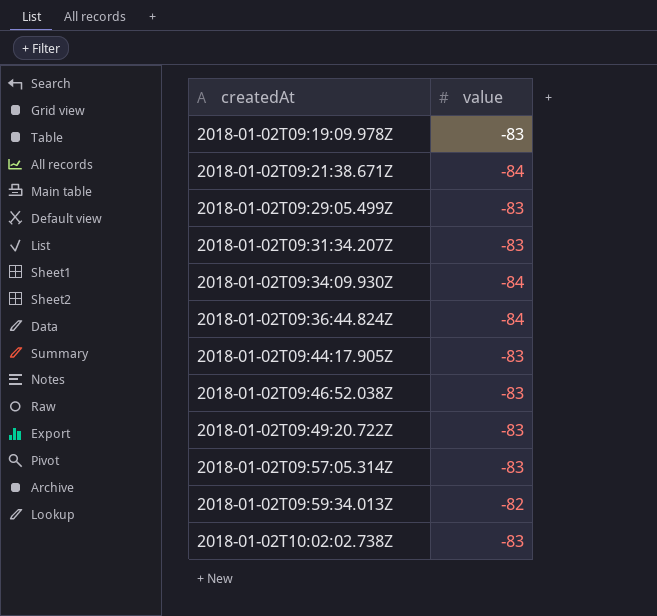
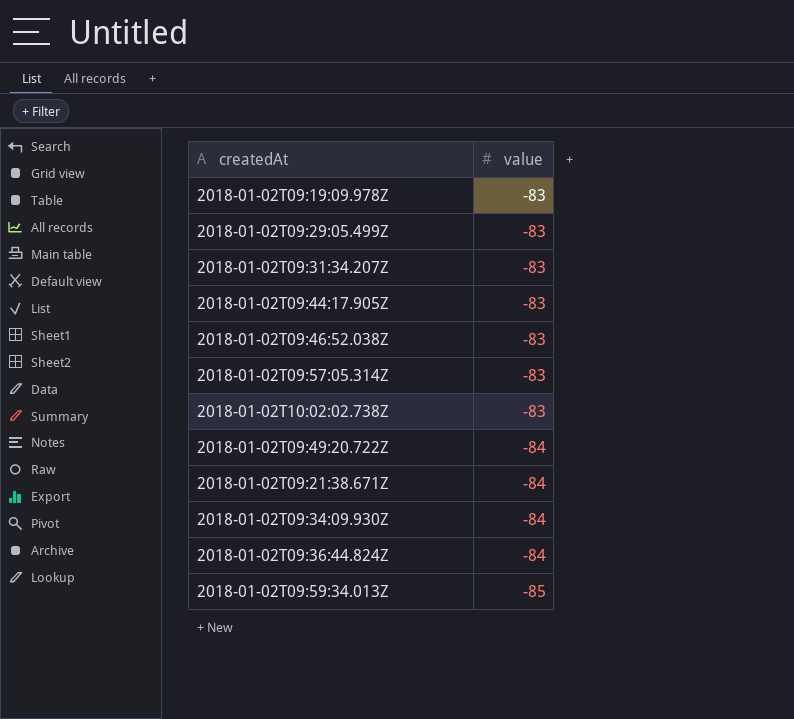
row order: createdAt ascending -> value descending
2018-01-02T09:49:20.722Z | value: -83 -> -84
2018-01-02T09:59:34.013Z | value: -82 -> -85

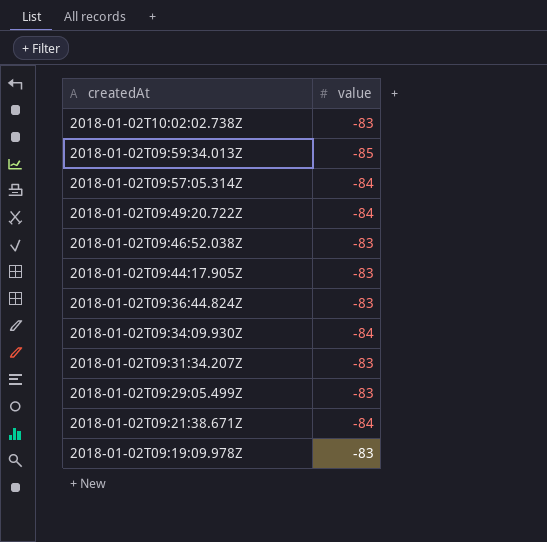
row order: value descending -> createdAt descending
2018-01-02T09:57:05.314Z | value: -83 -> -84
2018-01-02T09:36:44.824Z | value: -84 -> -83

